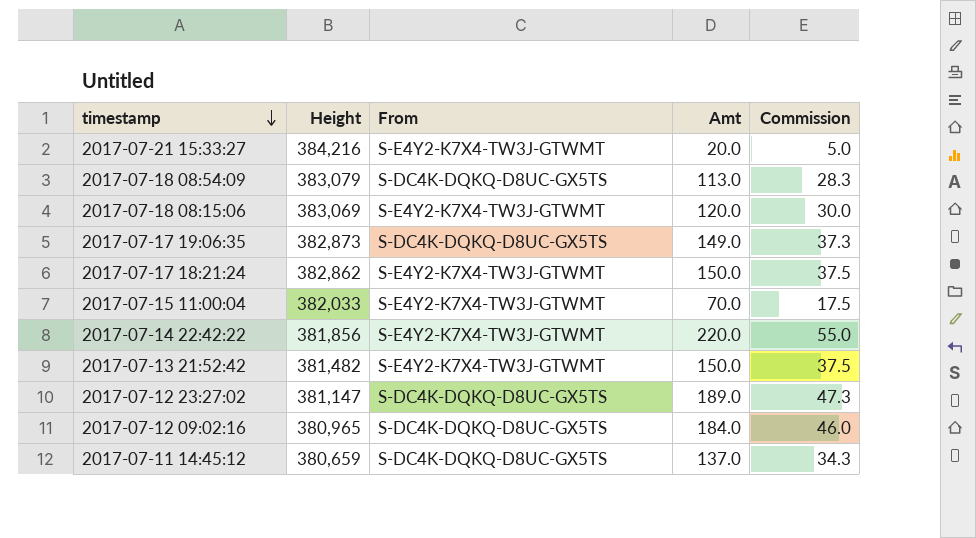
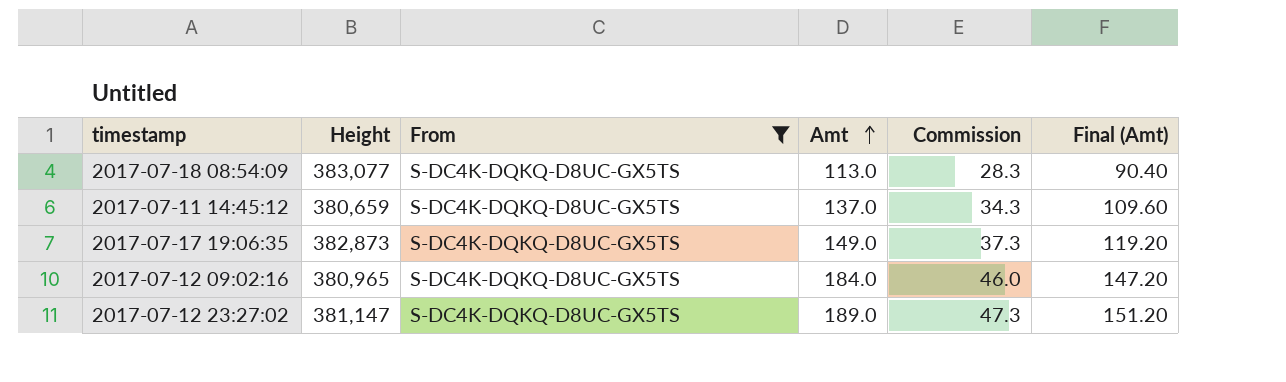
filter: none -> From = S-DC4K-DQKQ-D8UC-GX5TS
row order: timestamp descending -> Amt ascending
column Final (Amt) | formula: none -> [Amt] * 0.8
2017-07-18 08:54:09 | Height: 383,079 -> 383,077

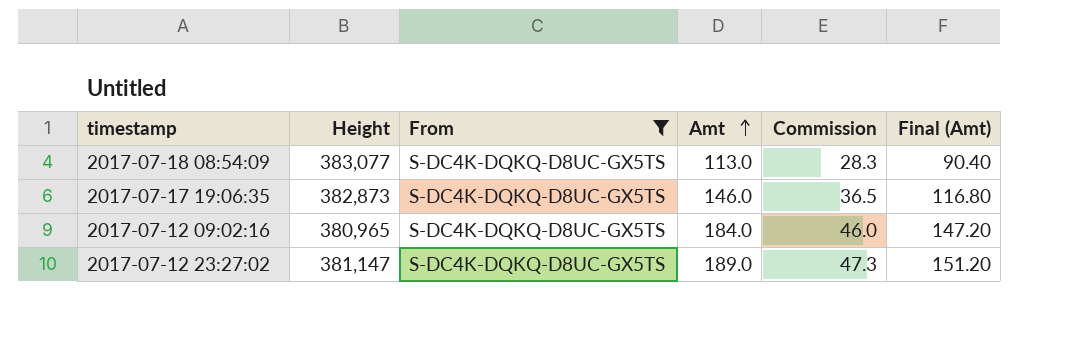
row 2017-07-11 14:45:12: 380,659 | S-DC4K-DQKQ-D8UC-GX5TS | 137.0 | 34.3 | 109.60 -> none
2017-07-17 19:06:35 | Amt: 149.0 -> 146.0
2017-07-17 19:06:35 | Commission: 37.3 -> 36.5
2017-07-17 19:06:35 | Final (Amt): 119.20 -> 116.80

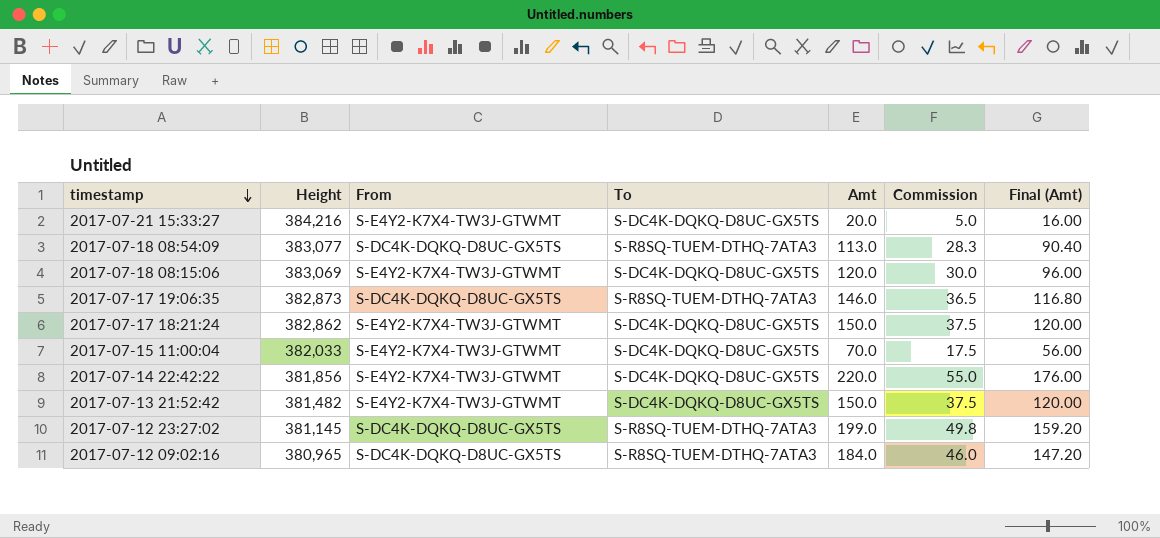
filter: From = S-DC4K-DQKQ-D8UC-GX5TS -> none
row order: Amt ascending -> timestamp descending
column To | position: none -> 4
2017-07-12 23:27:02 | Height: 381,147 -> 381,145
2017-07-12 23:27:02 | Amt: 189.0 -> 199.0
2017-07-12 23:27:02 | Commission: 47.3 -> 49.8
2017-07-12 23:27:02 | Final (Amt): 151.20 -> 159.20

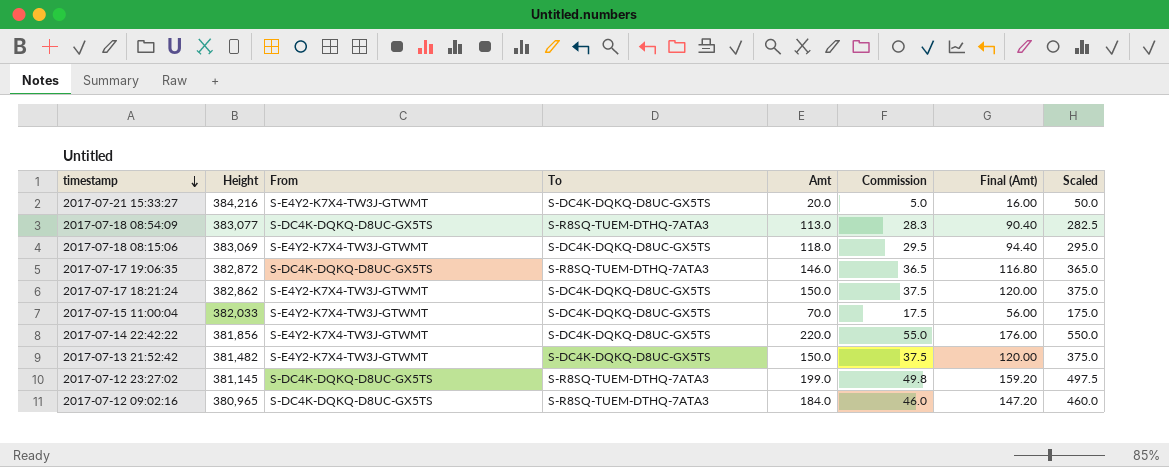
column Scaled | formula: none -> [Amt] * 2.5
2017-07-18 08:15:06 | Amt: 120.0 -> 118.0
2017-07-18 08:15:06 | Commission: 30.0 -> 29.5
2017-07-18 08:15:06 | Final (Amt): 96.00 -> 94.40
2017-07-17 19:06:35 | Height: 382,873 -> 382,872

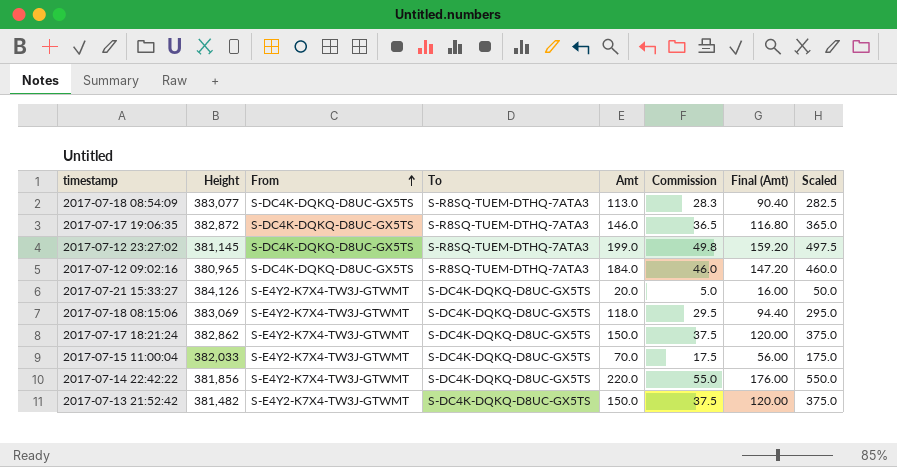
row order: timestamp descending -> From ascending
2017-07-21 15:33:27 | Height: 384,216 -> 384,126

